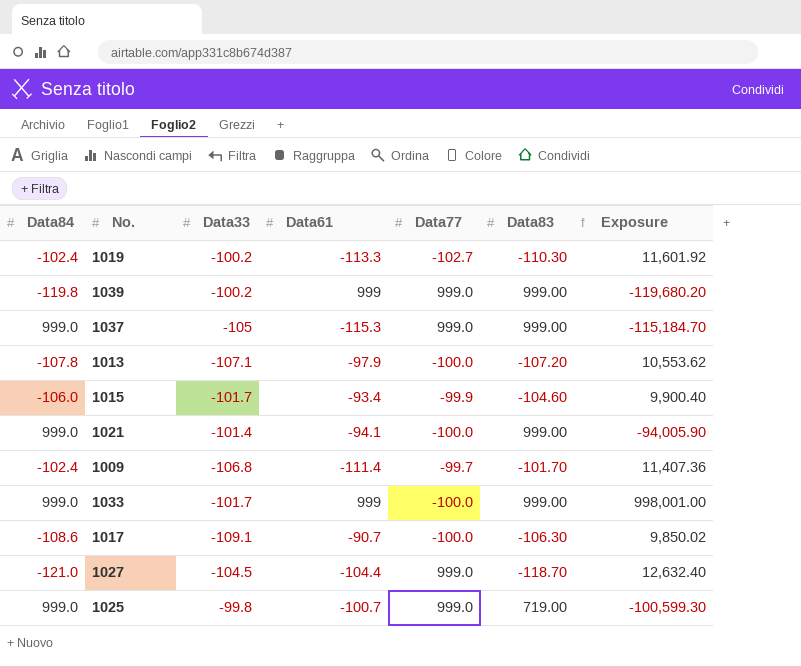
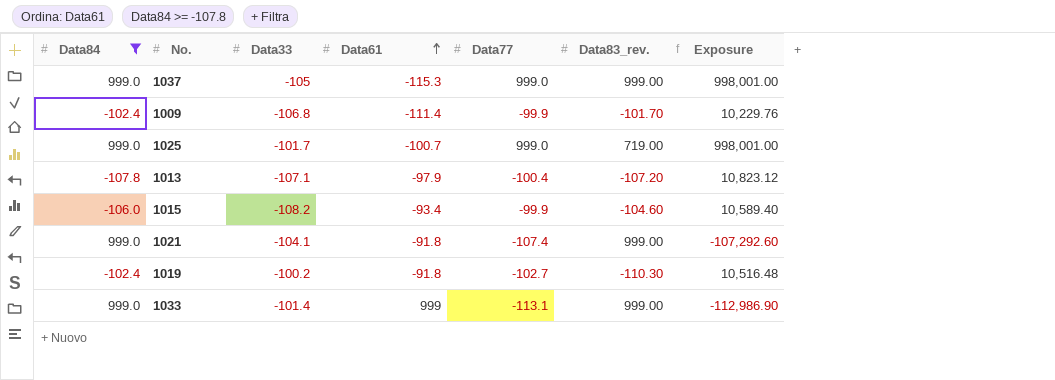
filter: none -> Data84 >= -107.8
row order: none -> Data61 ascending
column name: Data83 -> Data83_rev.
column Exposure | formula: [Data84] * [Data61] -> [Data84] * [Data77]
1009 | Data77: -99.7 -> -99.9
1025 | Data33: -99.8 -> -101.7
1013 | Data77: -100.0 -> -100.4
1015 | Data33: -101.7 -> -108.2
1021 | Data33: -101.4 -> -104.1
1021 | Data61: -94.1 -> -91.8
1021 | Data77: -100.0 -> -107.4
1019 | Data61: -113.3 -> -91.8
1033 | Data33: -101.7 -> -101.4
1033 | Data77: -100.0 -> -113.1

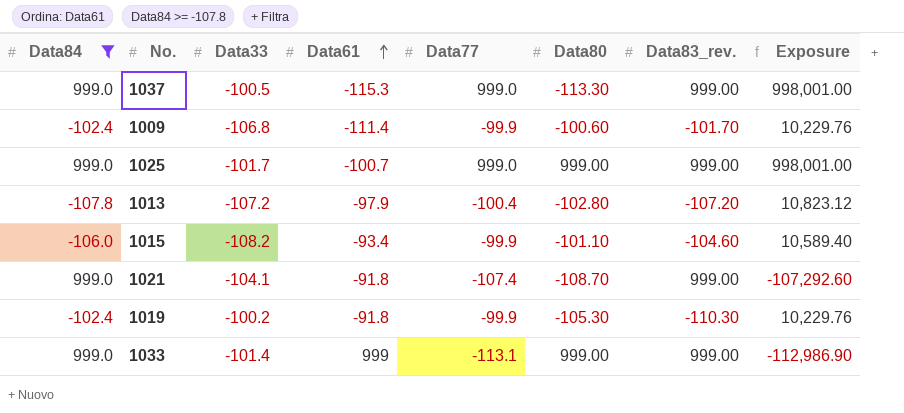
column Data80 | position: none -> 6
1037 | Data33: -105 -> -100.5
1025 | Data83_rev.: 719.00 -> 999.00
1013 | Data33: -107.1 -> -107.2
1019 | Data77: -102.7 -> -99.9
1019 | Exposure: 10,516.48 -> 10,229.76

